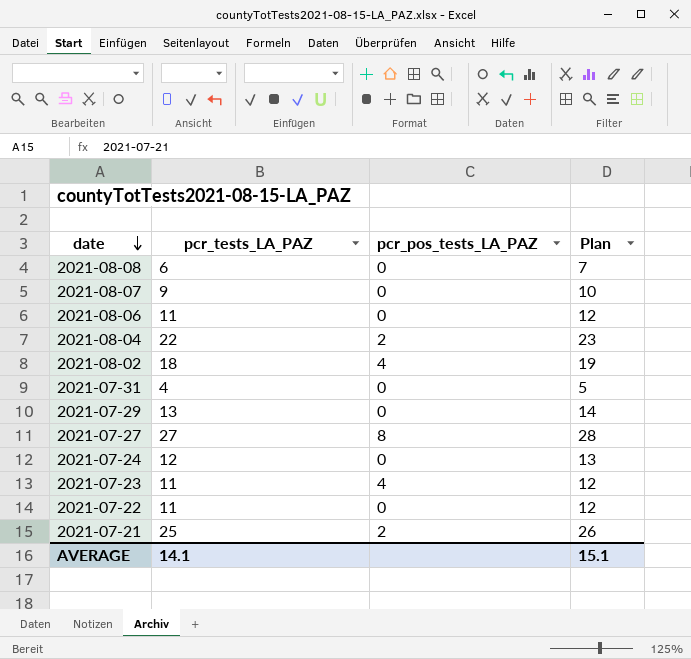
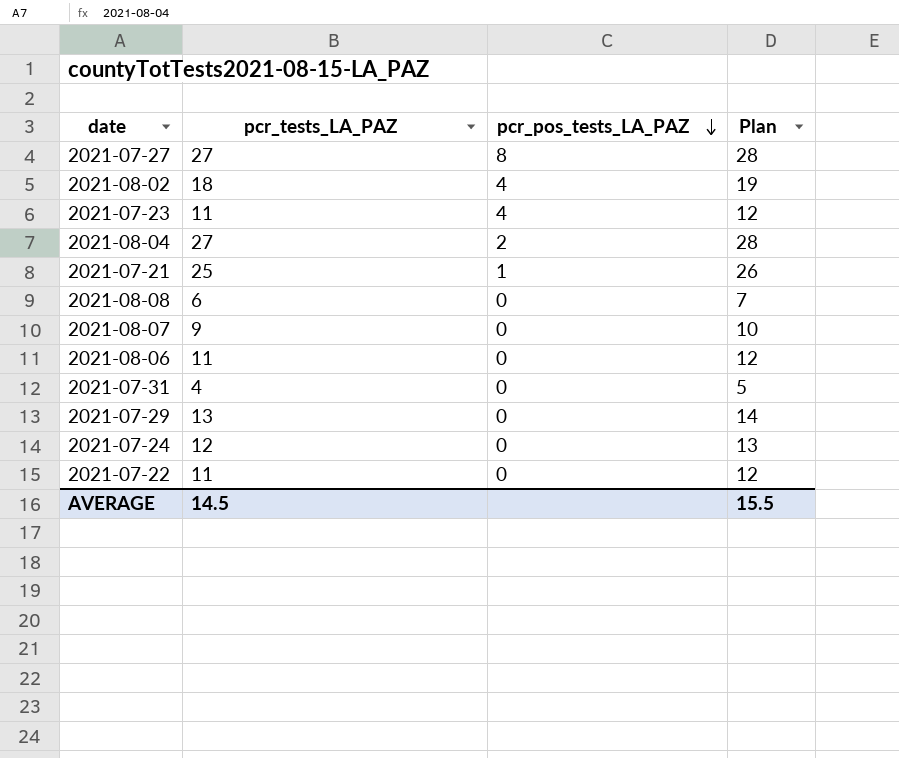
row order: date descending -> pcr_pos_tests_LA_PAZ descending
2021-08-04 | pcr_tests_LA_PAZ: 22 -> 27
2021-08-04 | Plan: 23 -> 28
2021-07-21 | pcr_pos_tests_LA_PAZ: 2 -> 1
AVERAGE | pcr_tests_LA_PAZ: 14.1 -> 14.5
AVERAGE | Plan: 15.1 -> 15.5

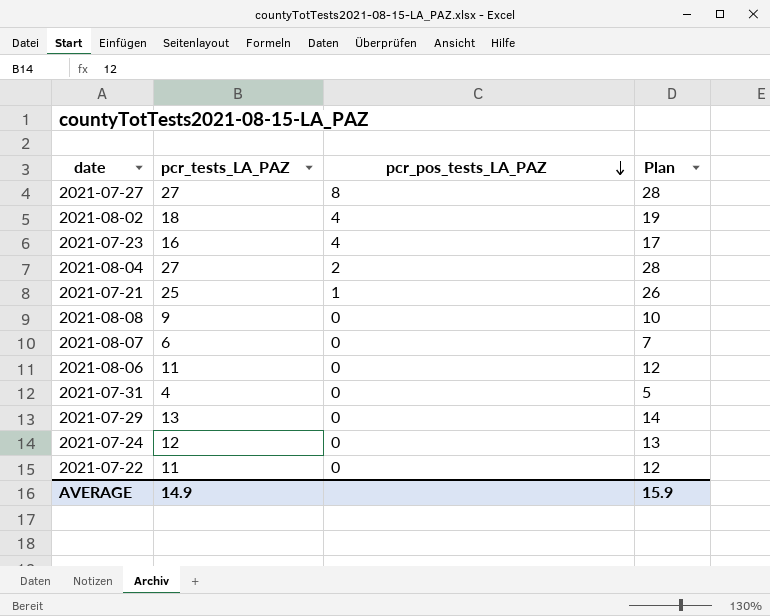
2021-07-23 | pcr_tests_LA_PAZ: 11 -> 16
2021-07-23 | Plan: 12 -> 17
2021-08-08 | pcr_tests_LA_PAZ: 6 -> 9
2021-08-08 | Plan: 7 -> 10
2021-08-07 | pcr_tests_LA_PAZ: 9 -> 6
2021-08-07 | Plan: 10 -> 7
AVERAGE | pcr_tests_LA_PAZ: 14.5 -> 14.9
AVERAGE | Plan: 15.5 -> 15.9

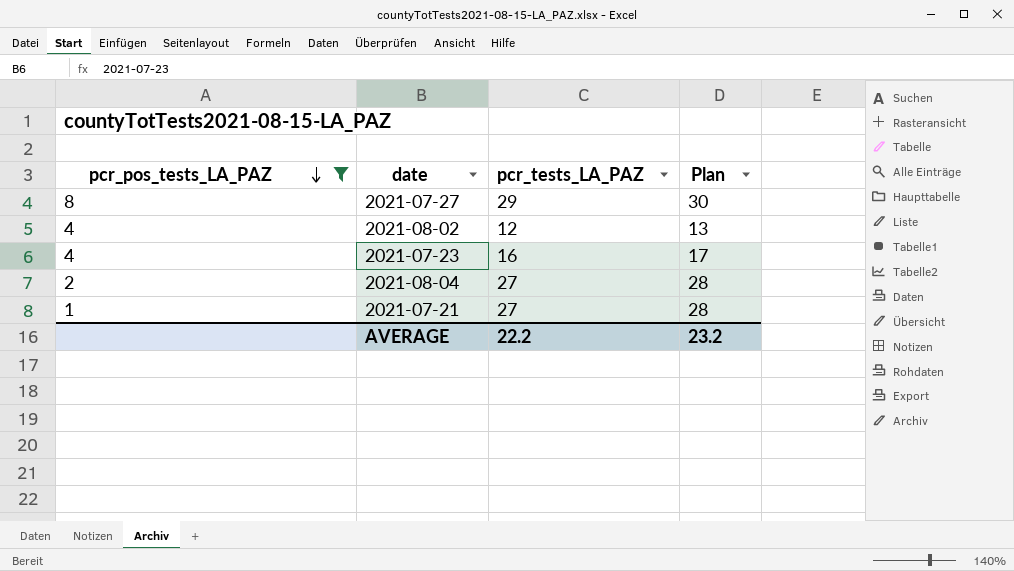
filter: none -> pcr_pos_tests_LA_PAZ != 0
column pcr_pos_tests_LA_PAZ | position: 3 -> 1
2021-07-27 | pcr_tests_LA_PAZ: 27 -> 29
2021-07-27 | Plan: 28 -> 30
2021-08-02 | pcr_tests_LA_PAZ: 18 -> 12
2021-08-02 | Plan: 19 -> 13
2021-07-21 | pcr_tests_LA_PAZ: 25 -> 27
2021-07-21 | Plan: 26 -> 28
AVERAGE | pcr_tests_LA_PAZ: 14.9 -> 22.2
AVERAGE | Plan: 15.9 -> 23.2

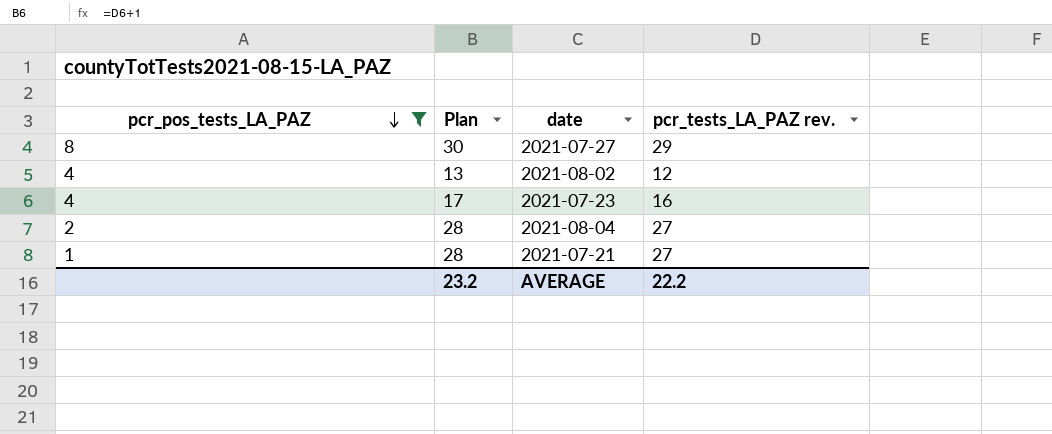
column Plan | position: 4 -> 2
column name: pcr_tests_LA_PAZ -> pcr_tests_LA_PAZ rev.

